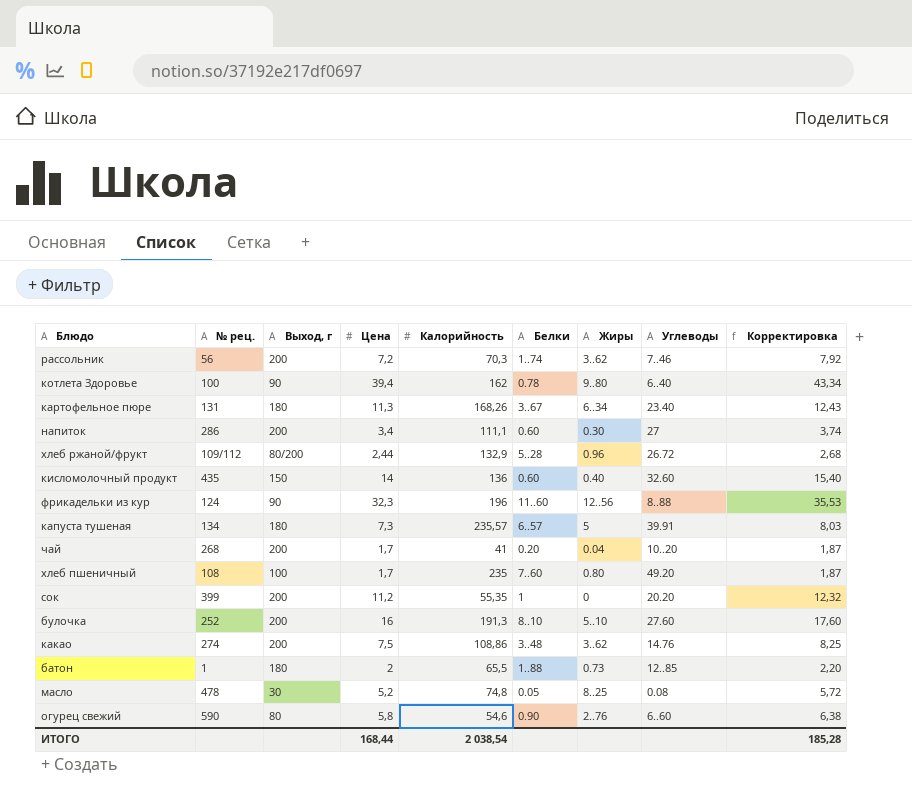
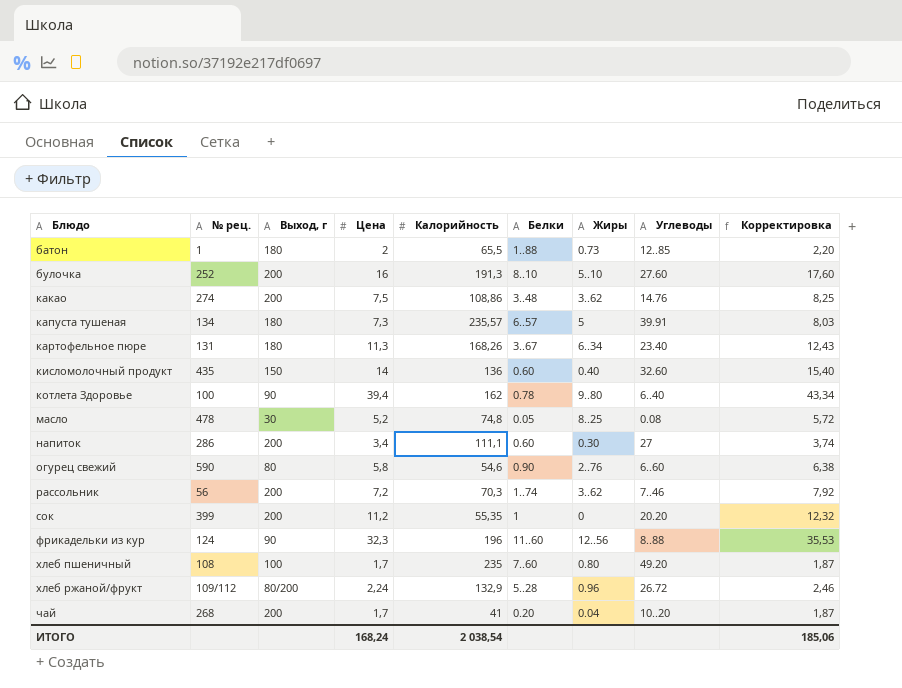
row order: none -> Блюдо ascending
хлеб ржаной/фрукт | Цена: 2,44 -> 2,24
хлеб ржаной/фрукт | Корректировка: 2,68 -> 2,46
ИТОГО | Цена: 168,44 -> 168,24
ИТОГО | Корректировка: 185,28 -> 185,06

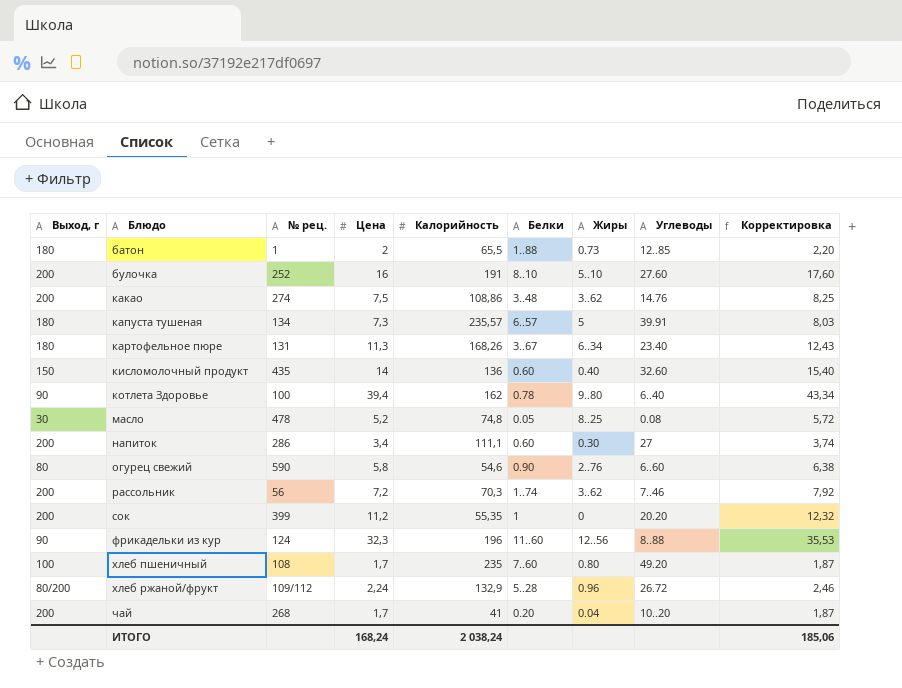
column Выход, г | position: 3 -> 1
булочка | Калорийность: 191,3 -> 191
ИТОГО | Калорийность: 2 038,54 -> 2 038,24

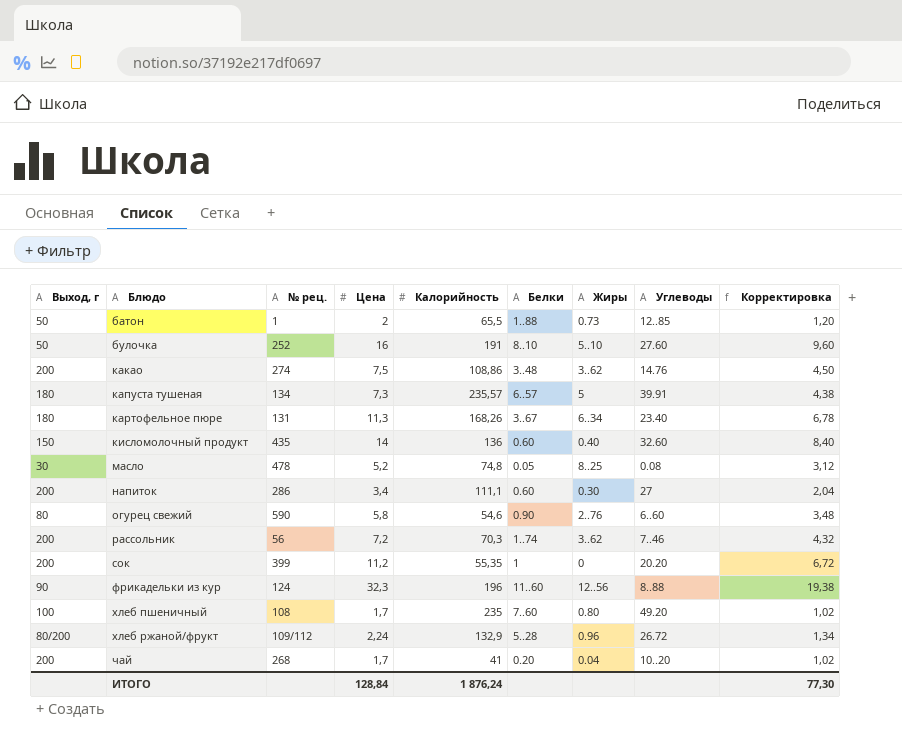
column Корректировка | formula: [Цена] * 1,1 -> [Цена] * 0,6
row котлета Здоровье: 90 | 100 | 39,4 | 162 | 0.78 | 9..80 | 6..40 | 43,34 -> none
батон | Выход, г: 180 -> 50
булочка | Выход, г: 200 -> 50
ИТОГО | Цена: 168,24 -> 128,84
ИТОГО | Калорийность: 2 038,24 -> 1 876,24
ИТОГО | Корректировка: 185,06 -> 77,30

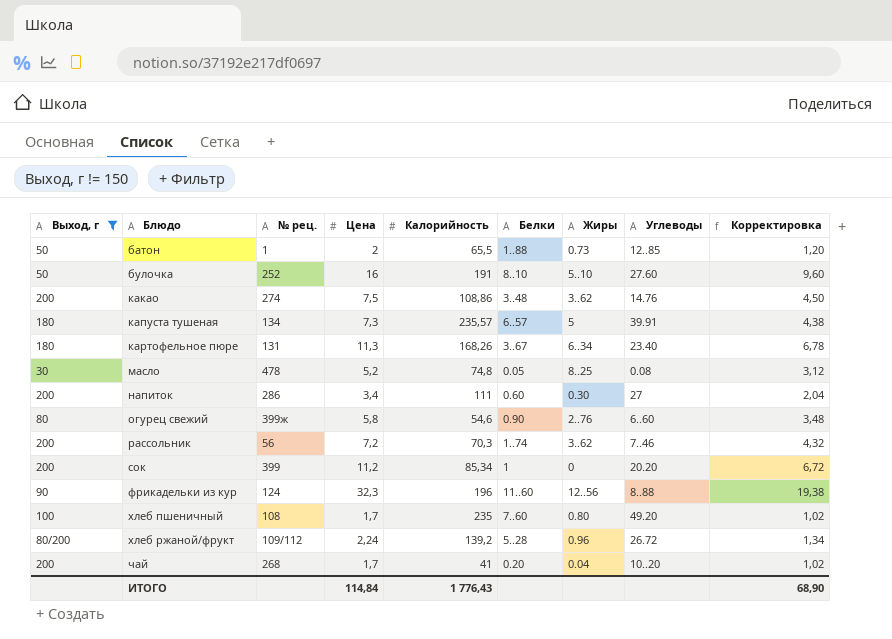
filter: none -> Выход, г != 150
напиток | Калорийность: 111,1 -> 111
огурец свежий | № рец.: 590 -> 399ж
сок | Калорийность: 55,35 -> 85,34
хлеб ржаной/фрукт | Калорийность: 132,9 -> 139,2
ИТОГО | Цена: 128,84 -> 114,84
ИТОГО | Калорийность: 1 876,24 -> 1 776,43
ИТОГО | Корректировка: 77,30 -> 68,90

